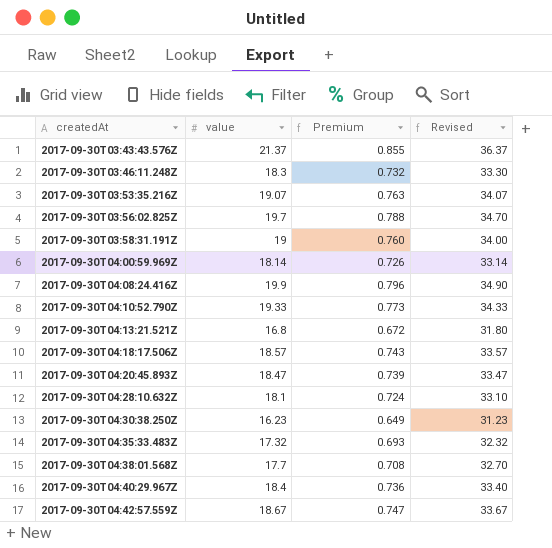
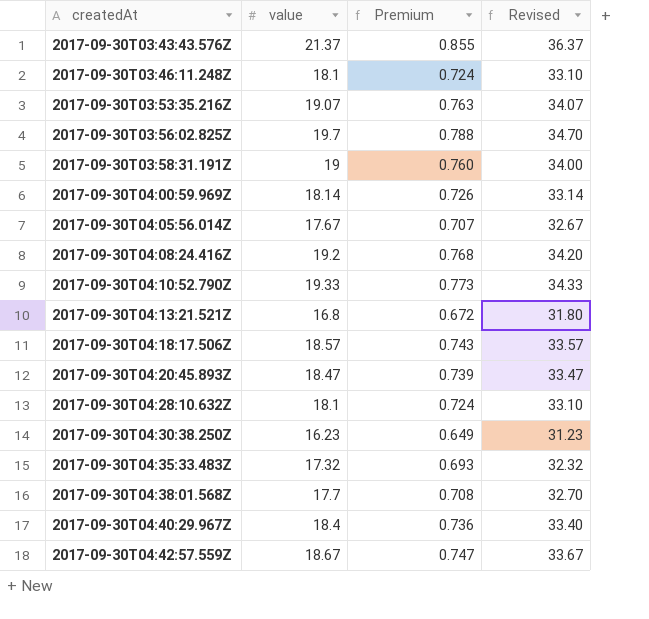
2017-09-30T03:46:11.248Z | value: 18.3 -> 18.1
2017-09-30T03:46:11.248Z | Premium: 0.732 -> 0.724
2017-09-30T03:46:11.248Z | Revised: 33.30 -> 33.10
row 2017-09-30T04:05:56.014Z: none -> 17.67 | 0.707 | 32.67
2017-09-30T04:08:24.416Z | value: 19.9 -> 19.2
2017-09-30T04:08:24.416Z | Premium: 0.796 -> 0.768
2017-09-30T04:08:24.416Z | Revised: 34.90 -> 34.20

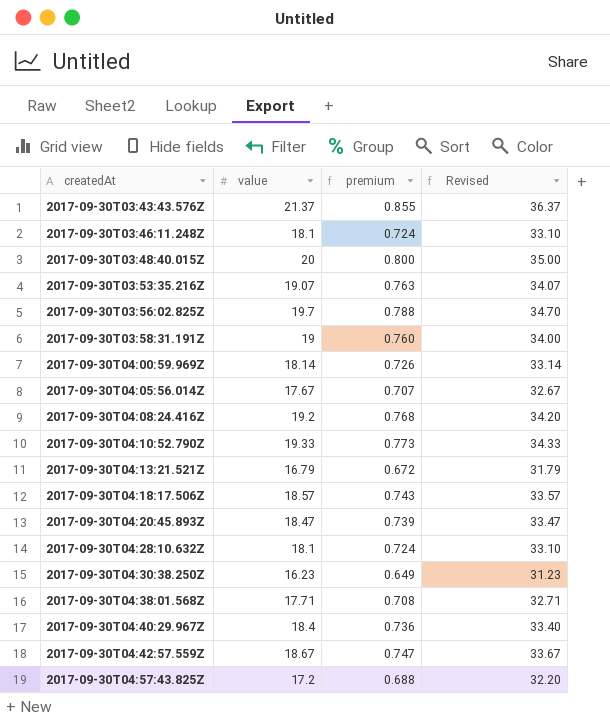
column name: Premium -> premium
row 2017-09-30T04:35:33.483Z: 17.32 | 0.693 | 32.32 -> none
row 2017-09-30T03:48:40.015Z: none -> 20 | 0.800 | 35.00
2017-09-30T04:13:21.521Z | value: 16.8 -> 16.79
2017-09-30T04:13:21.521Z | Revised: 31.80 -> 31.79
2017-09-30T04:38:01.568Z | value: 17.7 -> 17.71
2017-09-30T04:38:01.568Z | Revised: 32.70 -> 32.71
row 2017-09-30T04:57:43.825Z: none -> 17.2 | 0.688 | 32.20

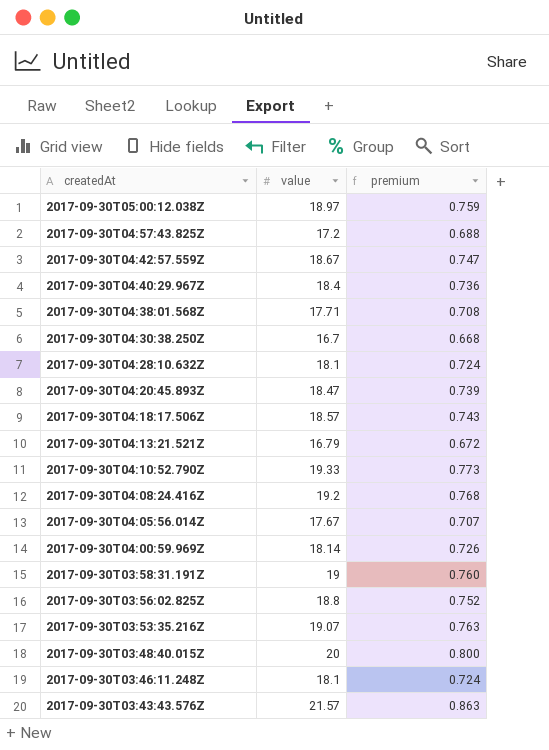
row order: createdAt ascending -> createdAt descending
column Revised | formula: [value] + 15 -> none
row 2017-09-30T05:00:12.038Z: none -> 18.97 | 0.759
2017-09-30T04:30:38.250Z | value: 16.23 -> 16.7
2017-09-30T04:30:38.250Z | premium: 0.649 -> 0.668
2017-09-30T03:56:02.825Z | value: 19.7 -> 18.8
2017-09-30T03:56:02.825Z | premium: 0.788 -> 0.752
2017-09-30T03:43:43.576Z | value: 21.37 -> 21.57
2017-09-30T03:43:43.576Z | premium: 0.855 -> 0.863

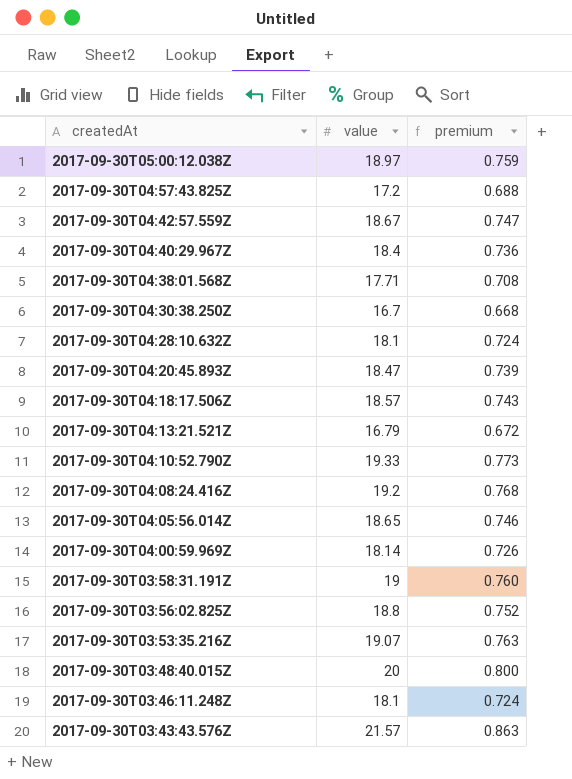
2017-09-30T04:05:56.014Z | value: 17.67 -> 18.65
2017-09-30T04:05:56.014Z | premium: 0.707 -> 0.746

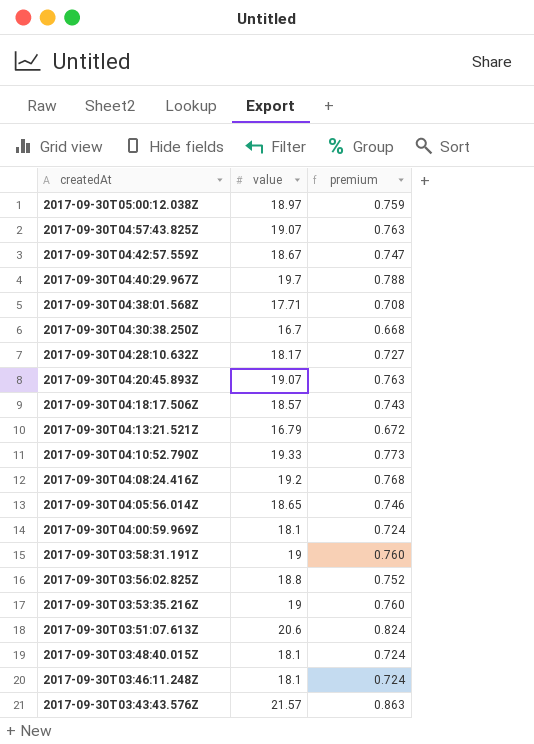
2017-09-30T04:57:43.825Z | value: 17.2 -> 19.07
2017-09-30T04:57:43.825Z | premium: 0.688 -> 0.763
2017-09-30T04:40:29.967Z | value: 18.4 -> 19.7
2017-09-30T04:40:29.967Z | premium: 0.736 -> 0.788
2017-09-30T04:28:10.632Z | value: 18.1 -> 18.17
2017-09-30T04:28:10.632Z | premium: 0.724 -> 0.727
2017-09-30T04:20:45.893Z | value: 18.47 -> 19.07
2017-09-30T04:20:45.893Z | premium: 0.739 -> 0.763
2017-09-30T04:00:59.969Z | value: 18.14 -> 18.1
2017-09-30T04:00:59.969Z | premium: 0.726 -> 0.724
2017-09-30T03:53:35.216Z | value: 19.07 -> 19
2017-09-30T03:53:35.216Z | premium: 0.763 -> 0.760
row 2017-09-30T03:51:07.613Z: none -> 20.6 | 0.824
2017-09-30T03:48:40.015Z | value: 20 -> 18.1
2017-09-30T03:48:40.015Z | premium: 0.800 -> 0.724

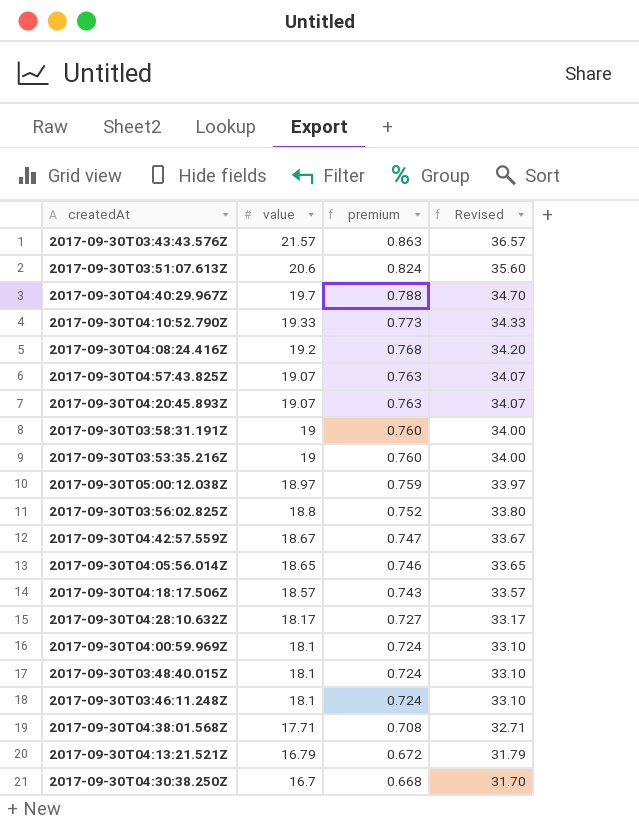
row order: createdAt descending -> value descending
column Revised | formula: none -> [value] + 15

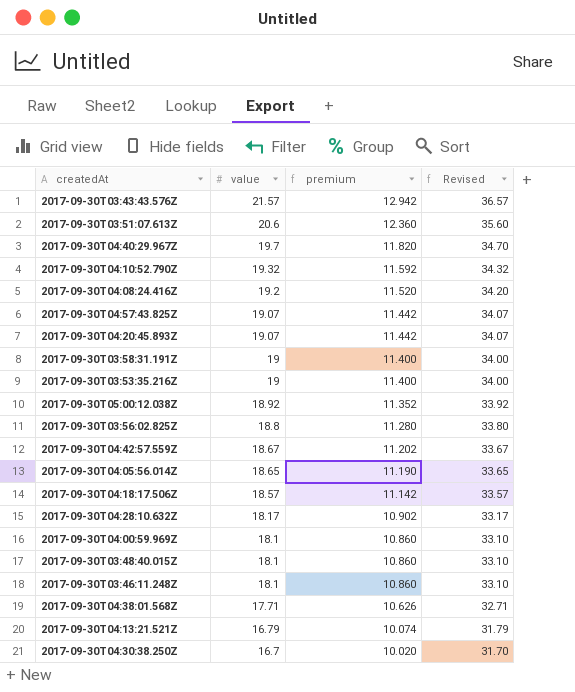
column premium | formula: [value] * 0.04 -> [value] * 0.6
2017-09-30T04:10:52.790Z | value: 19.33 -> 19.32
2017-09-30T04:10:52.790Z | Revised: 34.33 -> 34.32
2017-09-30T05:00:12.038Z | value: 18.97 -> 18.92
2017-09-30T05:00:12.038Z | Revised: 33.97 -> 33.92

